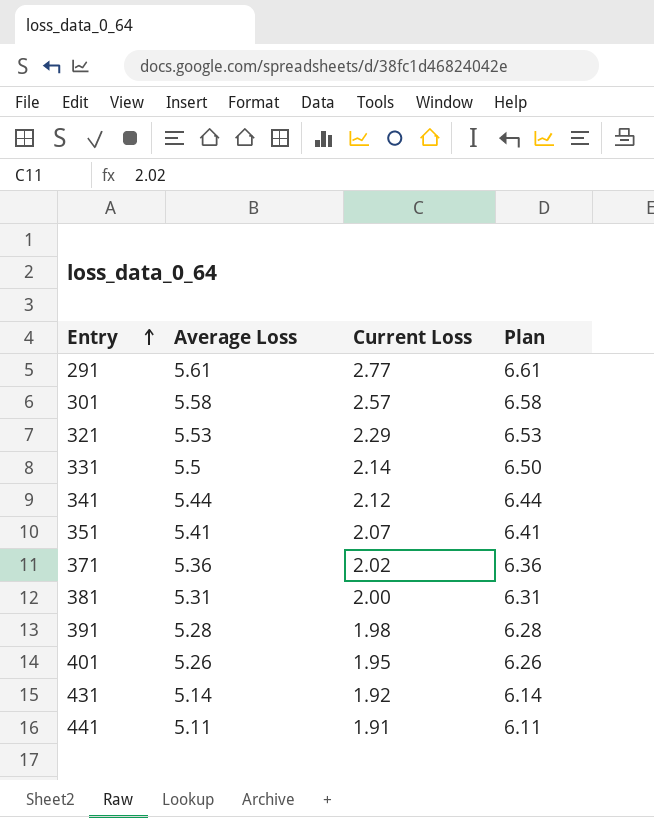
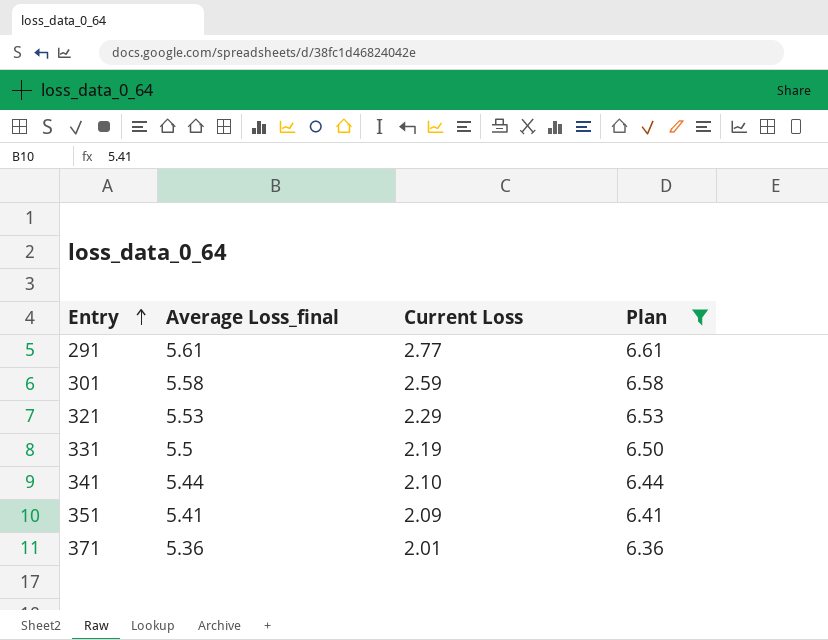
filter: none -> Plan >= 6.36
column name: Average Loss -> Average Loss_final
301 | Current Loss: 2.57 -> 2.59
331 | Current Loss: 2.14 -> 2.19
341 | Current Loss: 2.12 -> 2.10
351 | Current Loss: 2.07 -> 2.09
371 | Current Loss: 2.02 -> 2.01

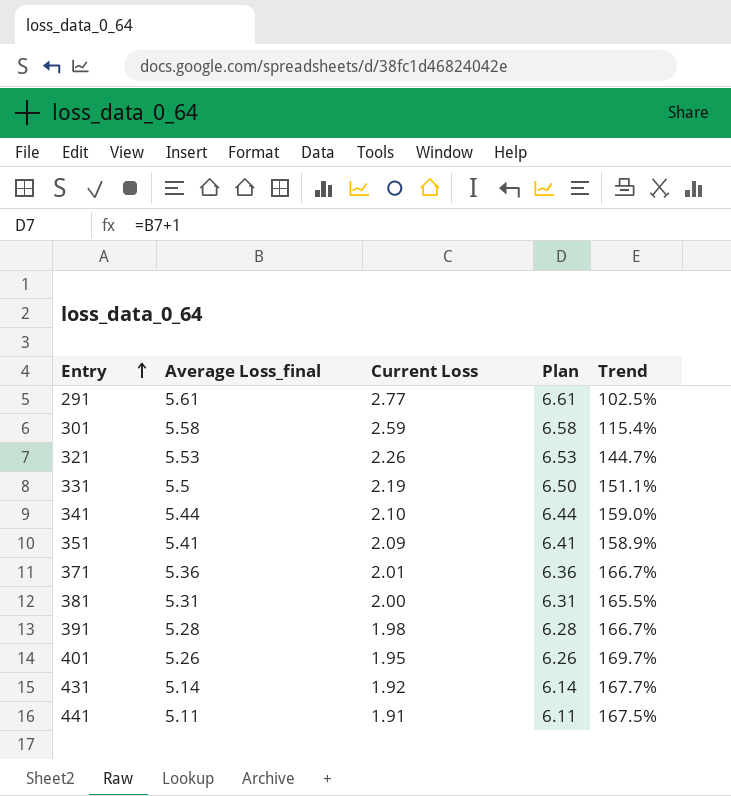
filter: Plan >= 6.36 -> none
column Trend | formula: none -> ([Average Loss_final] - [Current Loss]) / [Current Loss]
321 | Current Loss: 2.29 -> 2.26

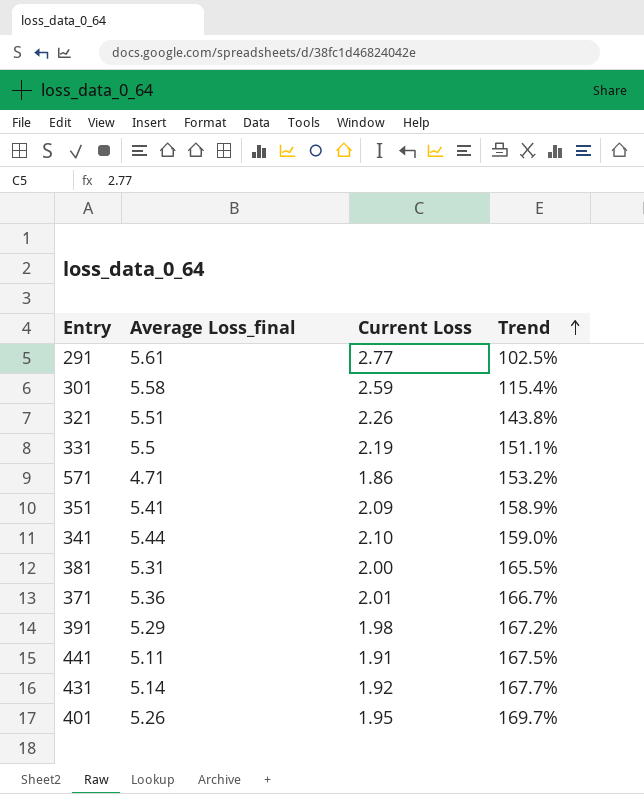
row order: Entry ascending -> Trend ascending
column Plan | formula: [Average Loss_final] + 1 -> none
321 | Average Loss_final: 5.53 -> 5.51
321 | Trend: 144.7% -> 143.8%
row 571: none -> 4.71 | 1.86 | 153.2%
391 | Average Loss_final: 5.28 -> 5.29
391 | Trend: 166.7% -> 167.2%

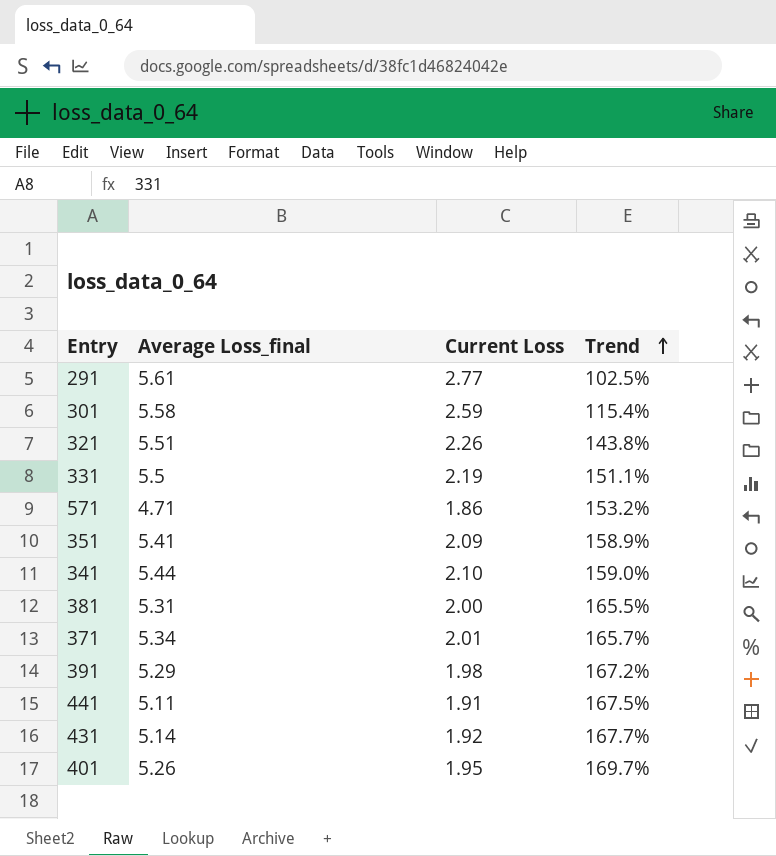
371 | Average Loss_final: 5.36 -> 5.34
371 | Trend: 166.7% -> 165.7%

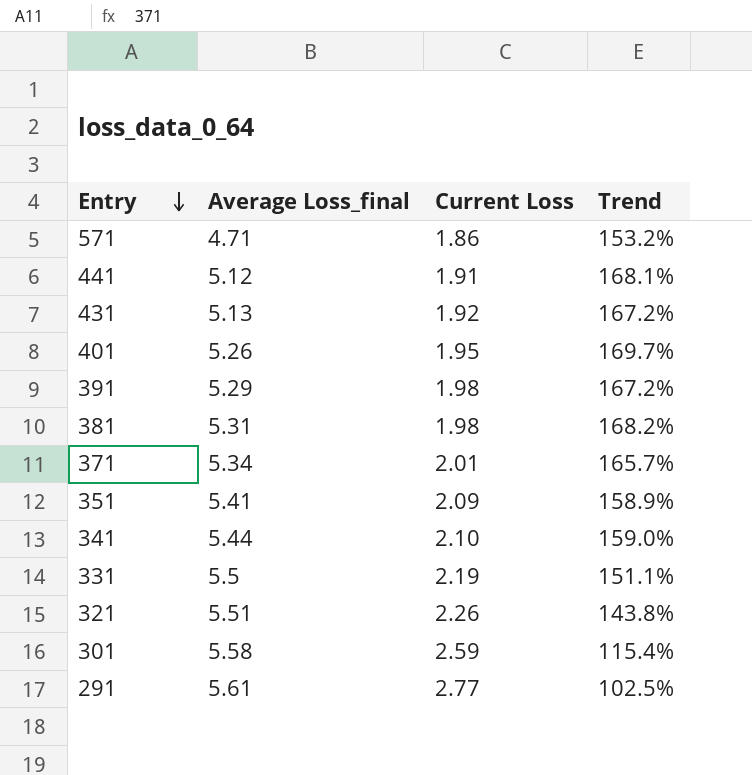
row order: Trend ascending -> Entry descending
441 | Average Loss_final: 5.11 -> 5.12
441 | Trend: 167.5% -> 168.1%
431 | Average Loss_final: 5.14 -> 5.13
431 | Trend: 167.7% -> 167.2%
381 | Current Loss: 2.00 -> 1.98
381 | Trend: 165.5% -> 168.2%

